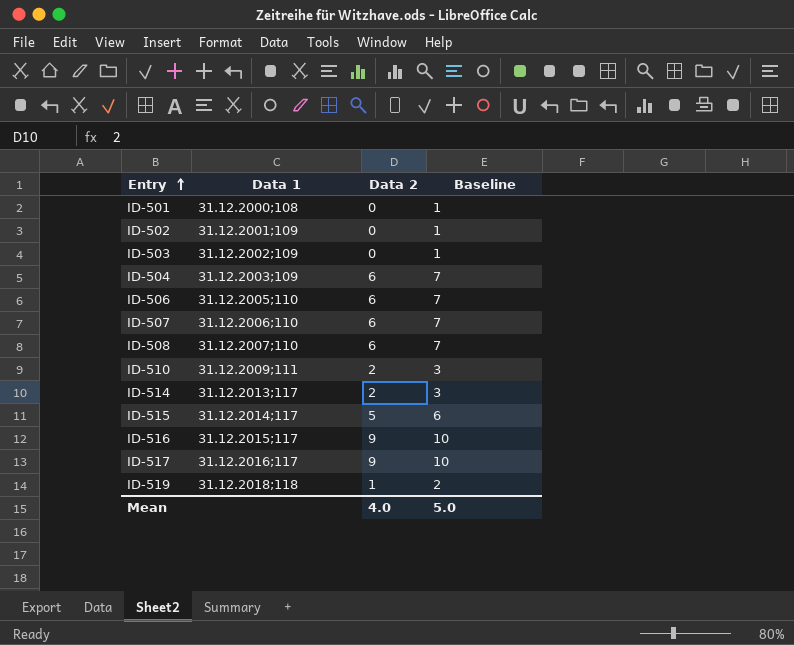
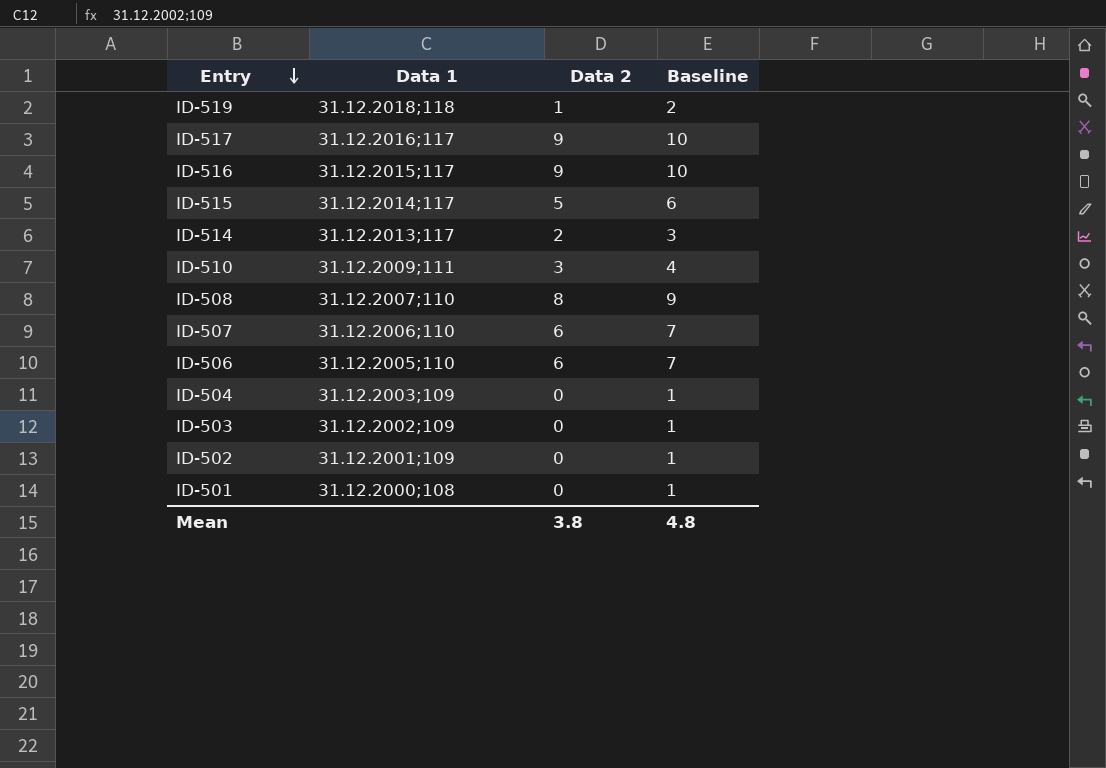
row order: Entry ascending -> Entry descending
ID-510 | Data 2: 2 -> 3
ID-510 | Baseline: 3 -> 4
ID-508 | Data 2: 6 -> 8
ID-508 | Baseline: 7 -> 9
ID-504 | Data 2: 6 -> 0
ID-504 | Baseline: 7 -> 1
Mean | Data 2: 4.0 -> 3.8
Mean | Baseline: 5.0 -> 4.8

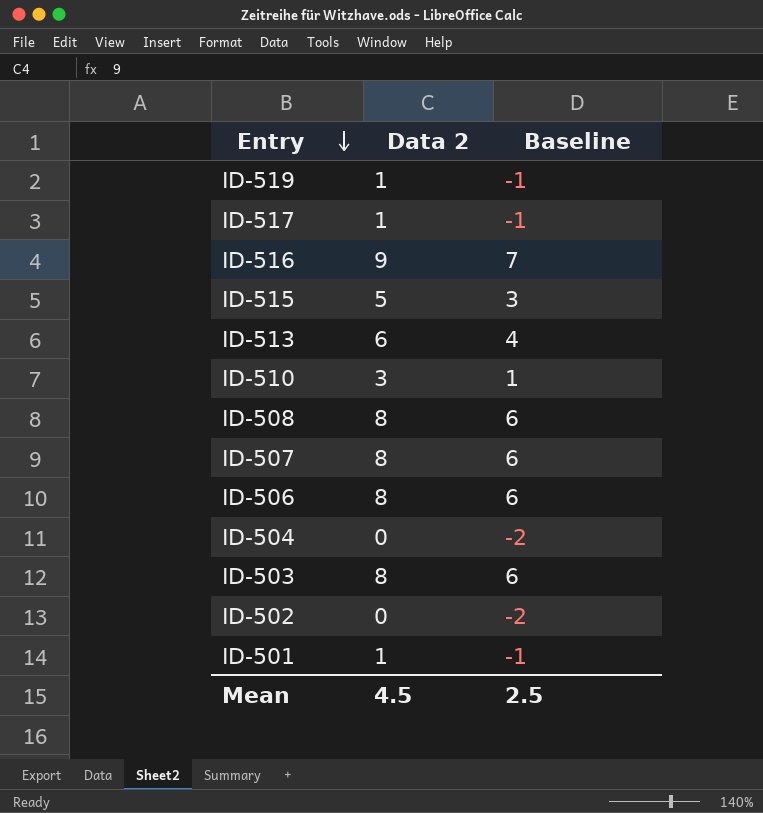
column Data 1 | position: 2 -> none
column Baseline | formula: [Data 2] + 1 -> [Data 2] - 2
row ID-514: 31.12.2013;117 | 2 | 3 -> none
ID-517 | Data 2: 9 -> 1
row ID-513: none -> 6 | 4
ID-507 | Data 2: 6 -> 8
ID-506 | Data 2: 6 -> 8
ID-503 | Data 2: 0 -> 8
ID-501 | Data 2: 0 -> 1
Mean | Data 2: 3.8 -> 4.5
Mean | Baseline: 4.8 -> 2.5

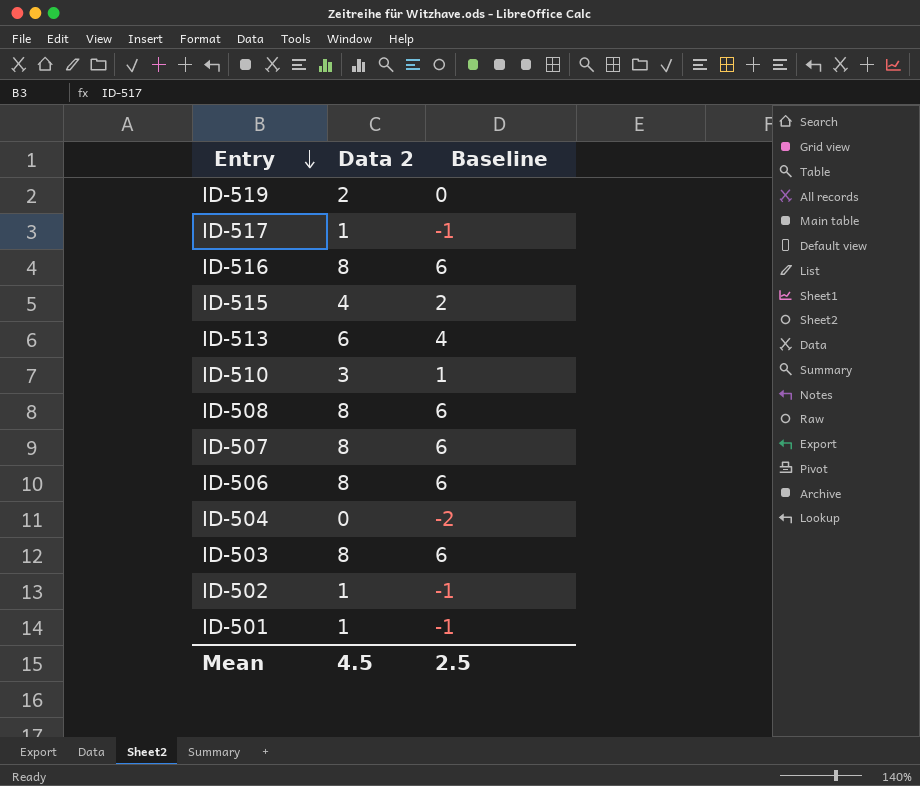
ID-519 | Data 2: 1 -> 2
ID-519 | Baseline: -1 -> 0
ID-516 | Data 2: 9 -> 8
ID-516 | Baseline: 7 -> 6
ID-515 | Data 2: 5 -> 4
ID-515 | Baseline: 3 -> 2
ID-502 | Data 2: 0 -> 1
ID-502 | Baseline: -2 -> -1

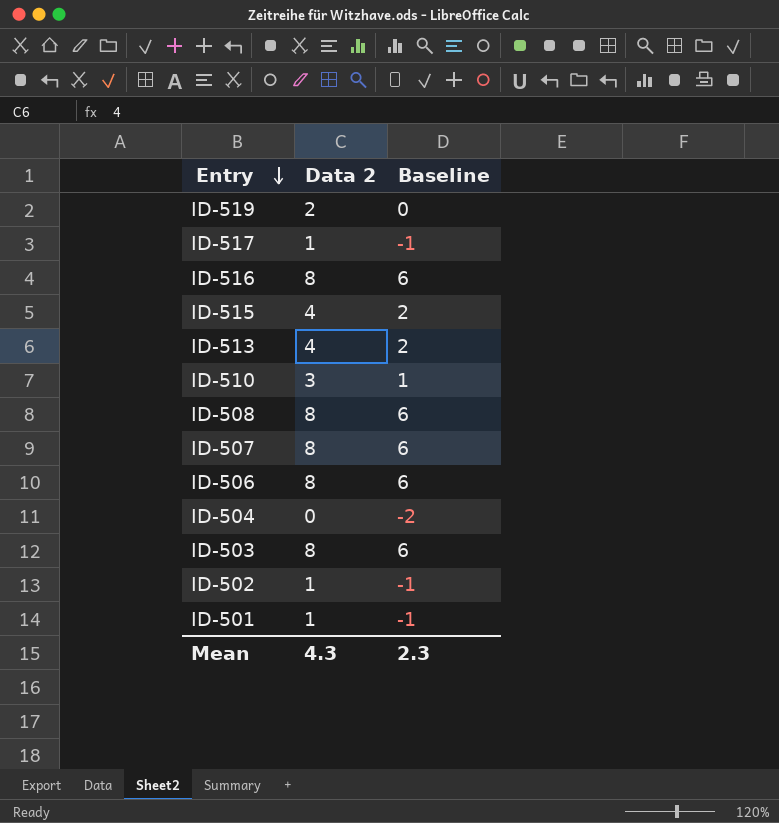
ID-513 | Data 2: 6 -> 4
ID-513 | Baseline: 4 -> 2
Mean | Data 2: 4.5 -> 4.3
Mean | Baseline: 2.5 -> 2.3

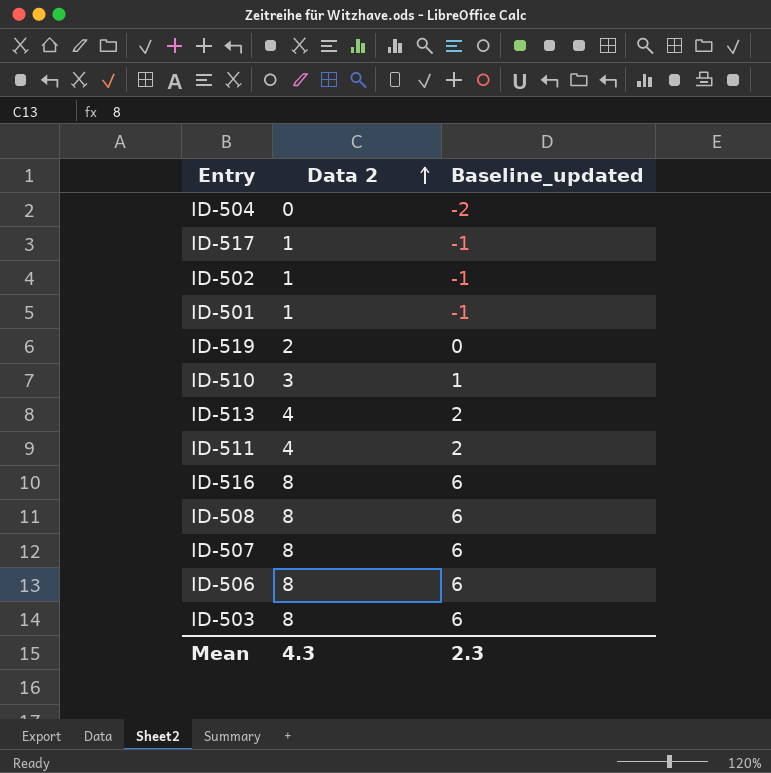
row order: Entry descending -> Data 2 ascending
column name: Baseline -> Baseline_updated
row ID-515: 4 | 2 -> none
row ID-511: none -> 4 | 2

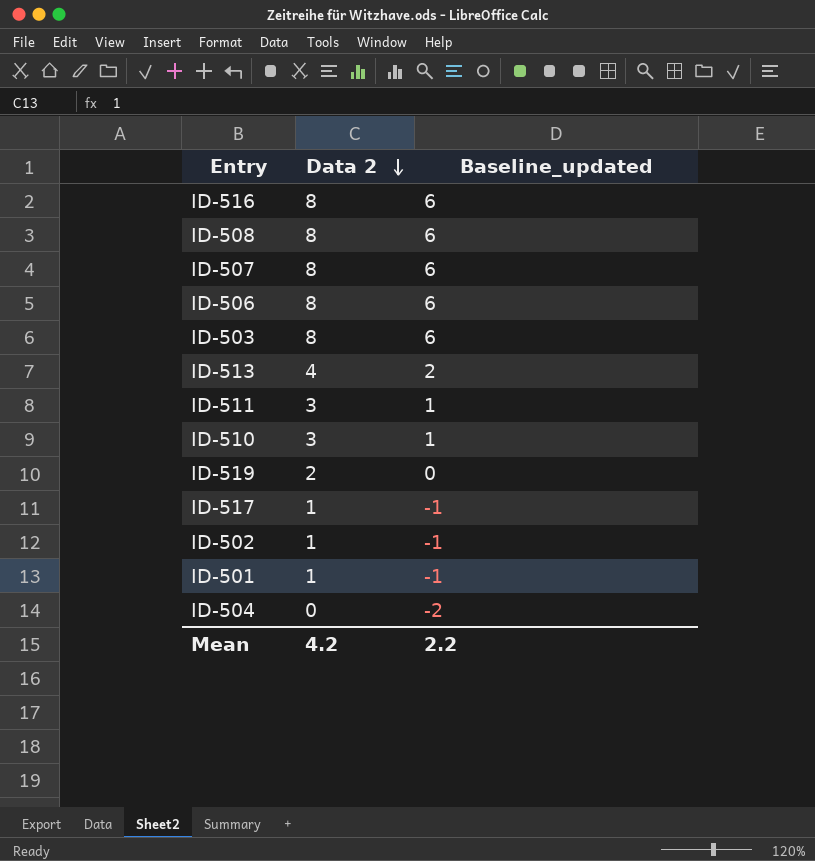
row order: Data 2 ascending -> Data 2 descending
ID-511 | Data 2: 4 -> 3
ID-511 | Baseline_updated: 2 -> 1
Mean | Data 2: 4.3 -> 4.2
Mean | Baseline_updated: 2.3 -> 2.2

